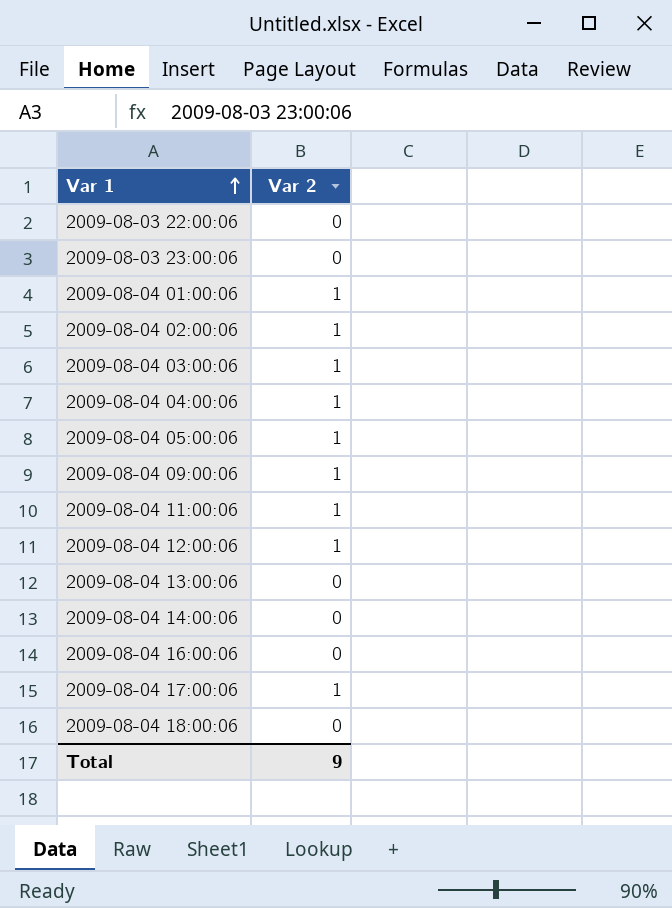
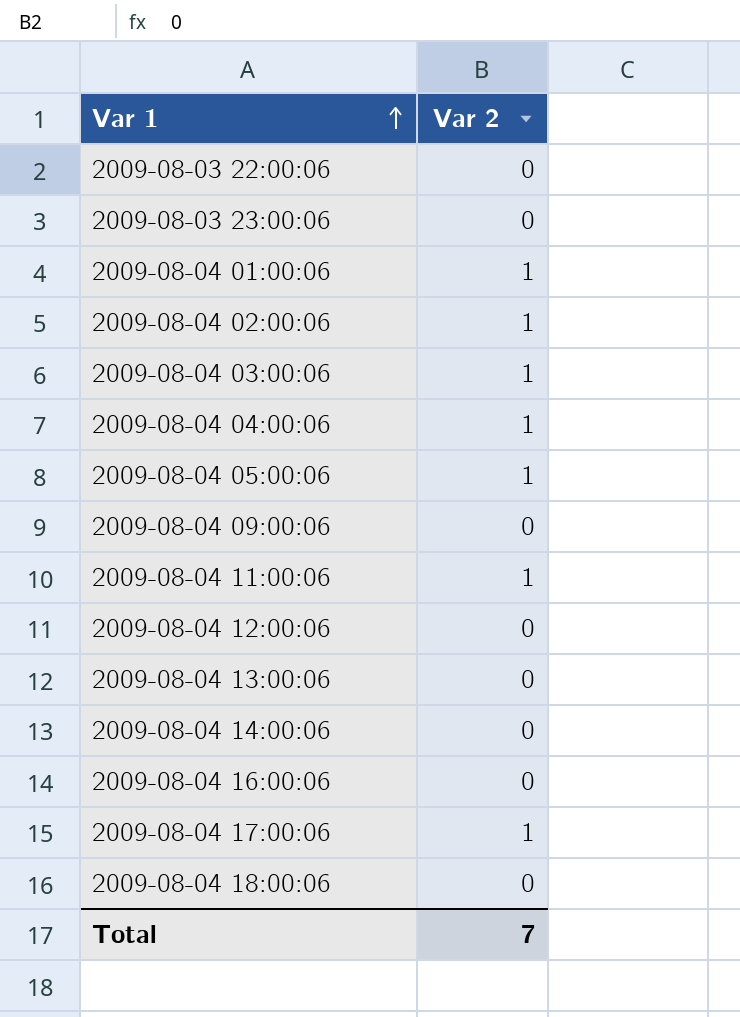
2009-08-04 09:00:06 | Var 2: 1 -> 0
2009-08-04 12:00:06 | Var 2: 1 -> 0
Total | Var 2: 9 -> 7

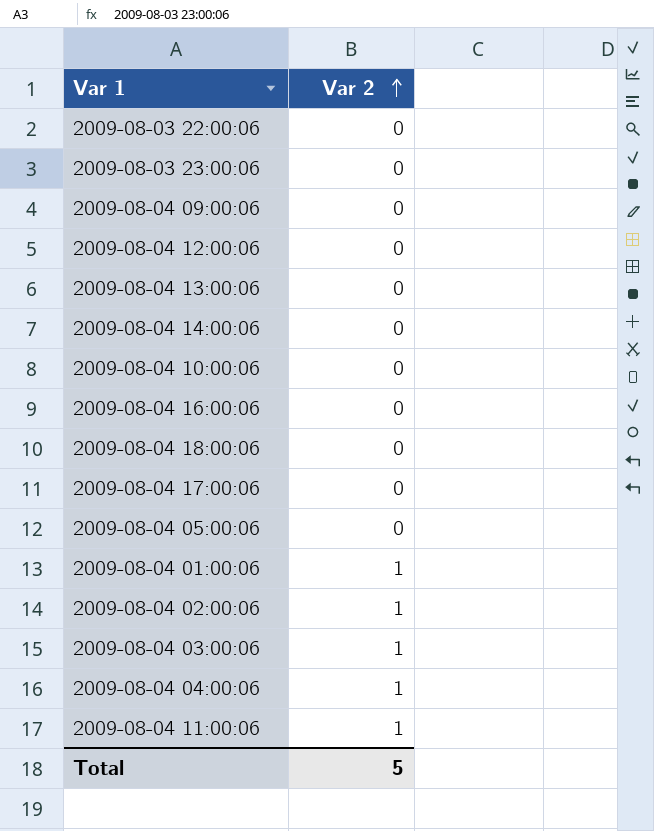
row order: Var 1 ascending -> Var 2 ascending
row 2009-08-04 10:00:06: none -> 0
2009-08-04 17:00:06 | Var 2: 1 -> 0
2009-08-04 05:00:06 | Var 2: 1 -> 0
Total | Var 2: 7 -> 5

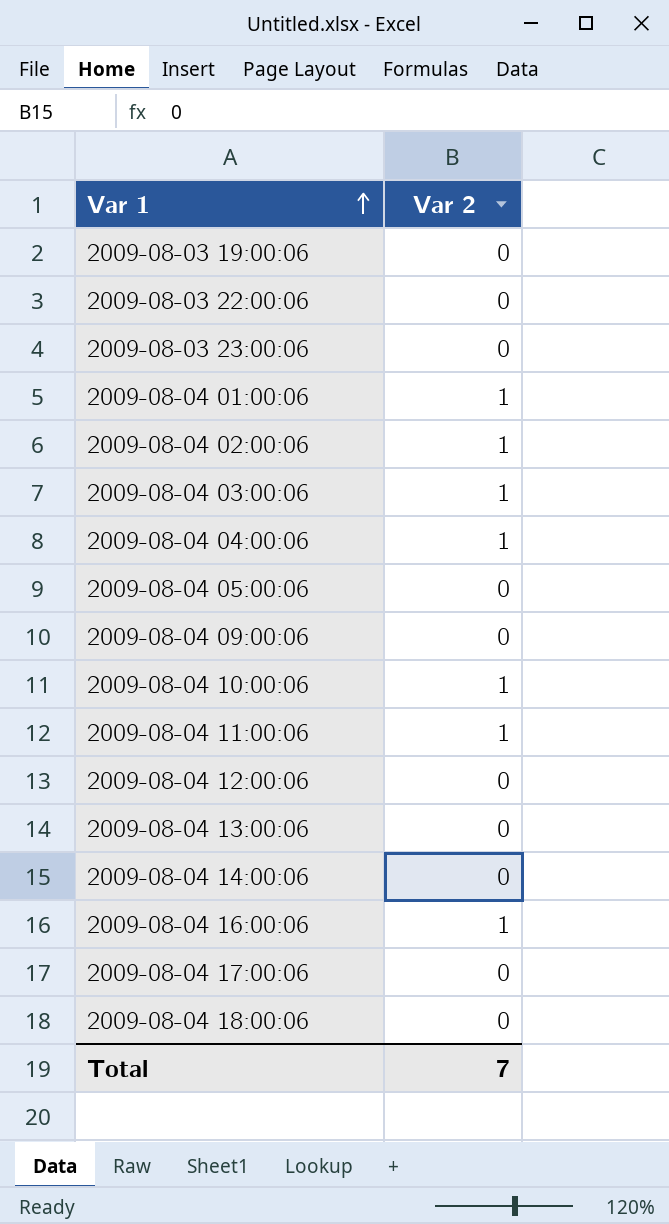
row order: Var 2 ascending -> Var 1 ascending
row 2009-08-03 19:00:06: none -> 0
2009-08-04 10:00:06 | Var 2: 0 -> 1
2009-08-04 16:00:06 | Var 2: 0 -> 1
Total | Var 2: 5 -> 7

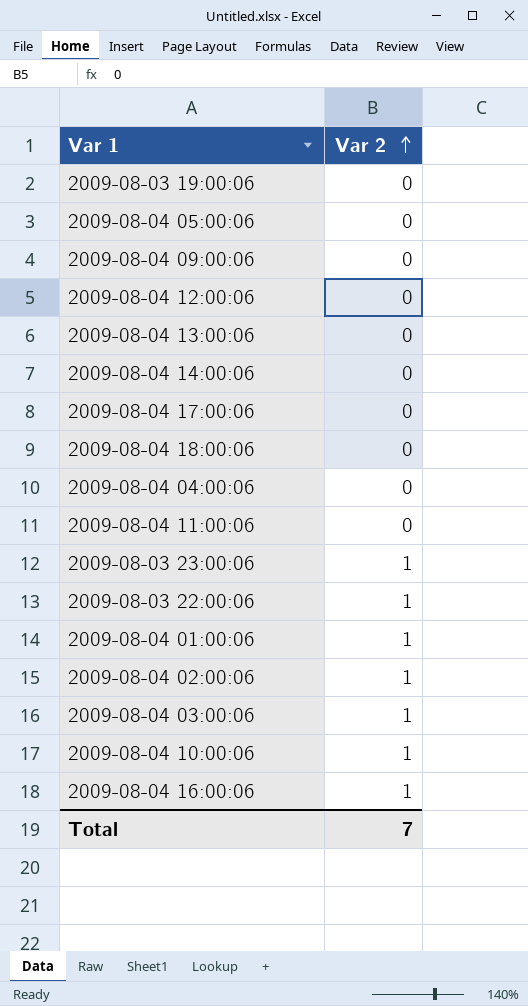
row order: Var 1 ascending -> Var 2 ascending
2009-08-04 04:00:06 | Var 2: 1 -> 0
2009-08-04 11:00:06 | Var 2: 1 -> 0
2009-08-03 23:00:06 | Var 2: 0 -> 1
2009-08-03 22:00:06 | Var 2: 0 -> 1

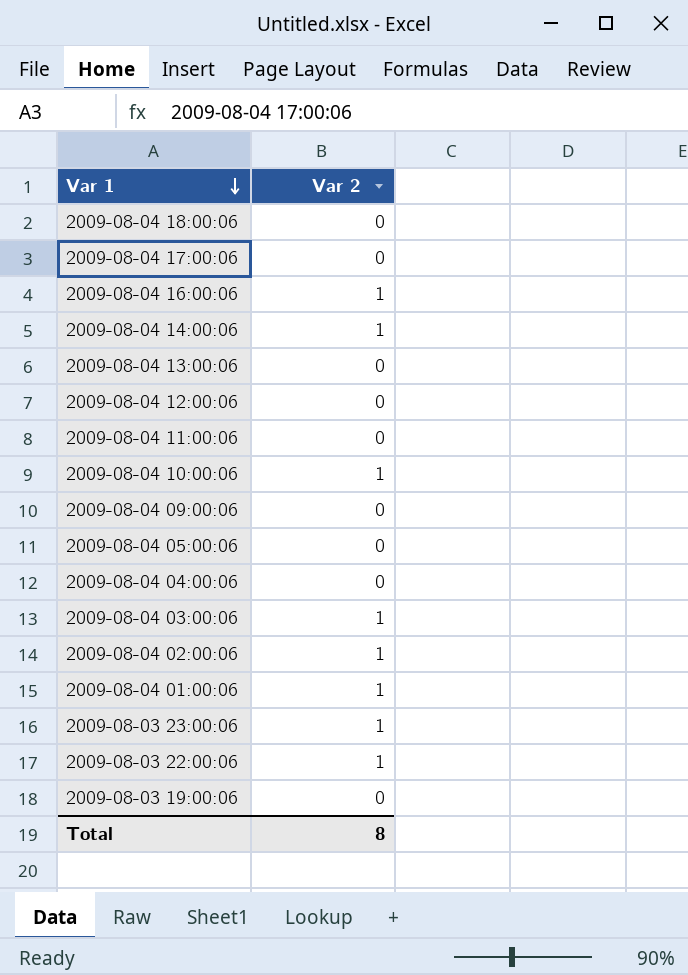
row order: Var 2 ascending -> Var 1 descending
2009-08-04 14:00:06 | Var 2: 0 -> 1
Total | Var 2: 7 -> 8

